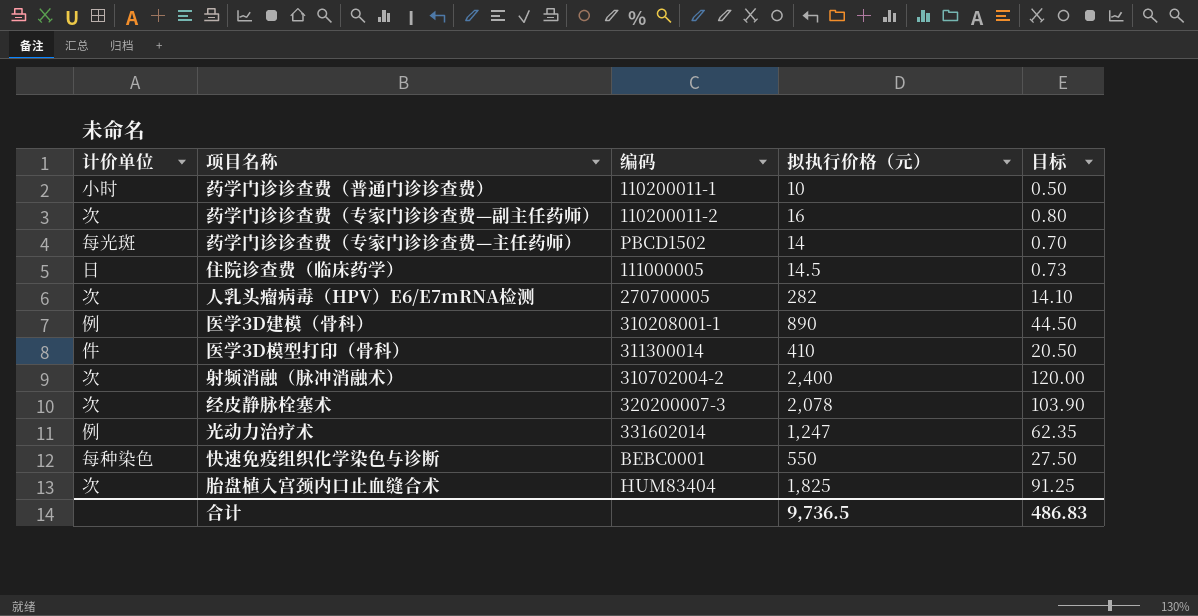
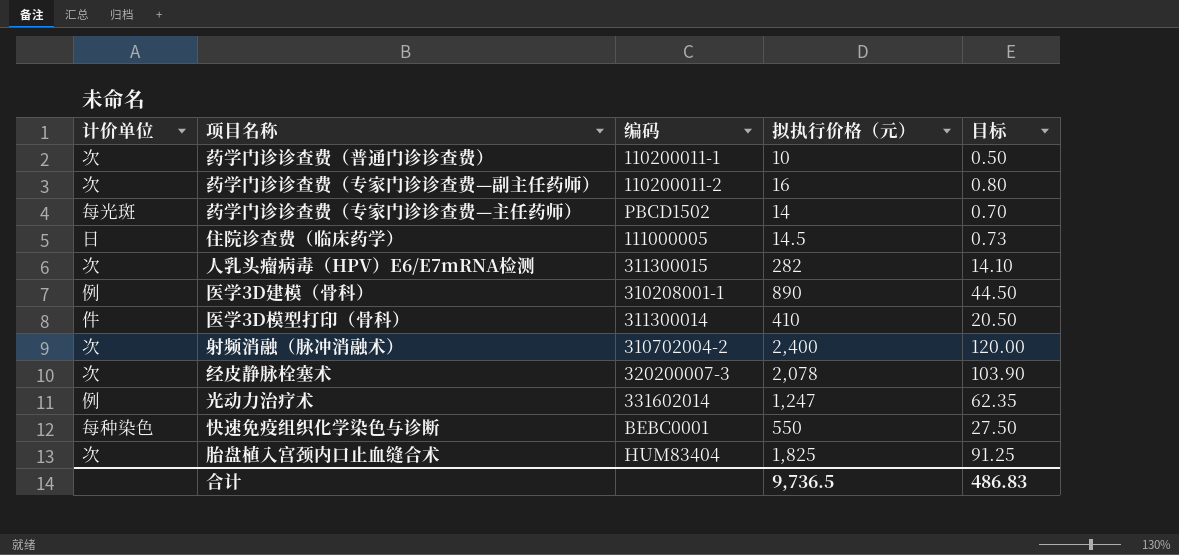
药学门诊诊查费（普通门诊诊查费） | 计价单位: 小时 -> 次
人乳头瘤病毒（HPV）E6/E7mRNA检测 | 编码: 270700005 -> 311300015

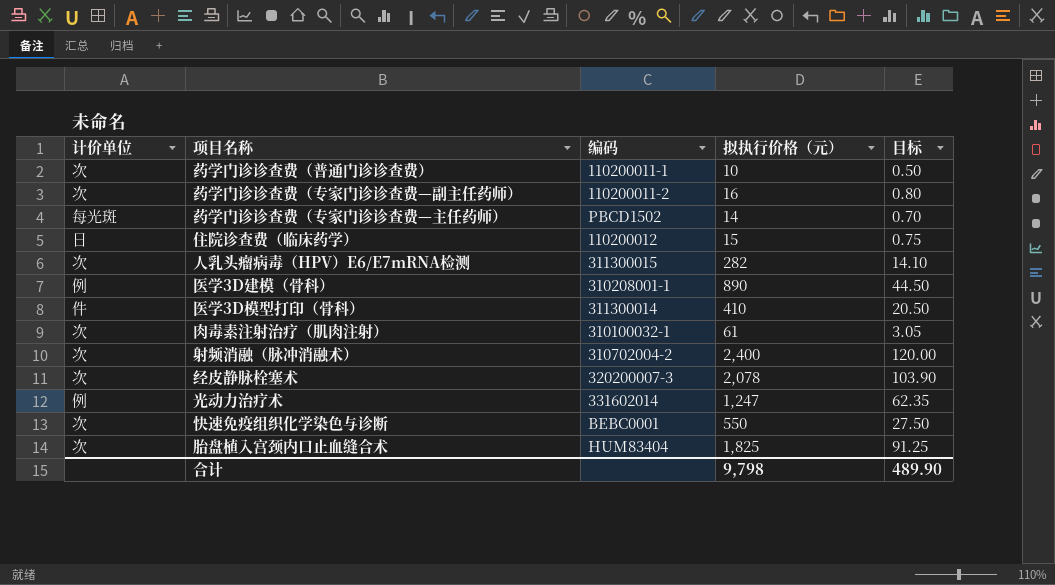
住院诊查费（临床药学） | 编码: 111000005 -> 110200012
住院诊查费（临床药学） | 拟执行价格（元）: 14.5 -> 15
住院诊查费（临床药学） | 目标: 0.73 -> 0.75
row 肉毒素注射治疗（肌肉注射）: none -> 次 | 310100032-1 | 61 | 3.05
快速免疫组织化学染色与诊断 | 计价单位: 每种染色 -> 次
合计 | 拟执行价格（元）: 9,736.5 -> 9,798
合计 | 目标: 486.83 -> 489.90

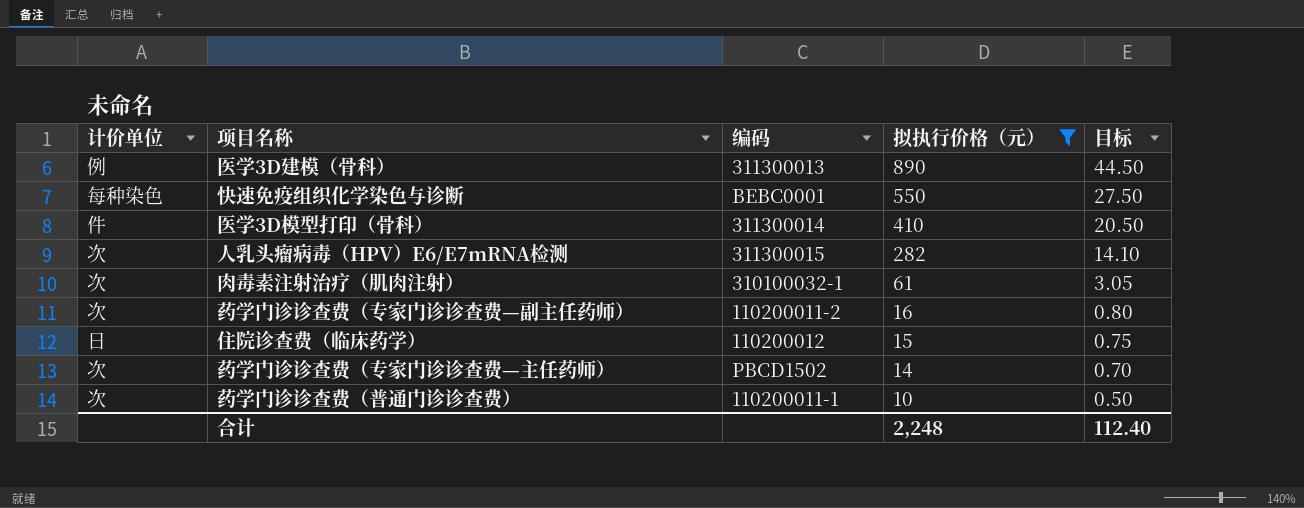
filter: none -> 拟执行价格（元） <= 890
row order: none -> 拟执行价格（元） descending
医学3D建模（骨科） | 编码: 310208001-1 -> 311300013
快速免疫组织化学染色与诊断 | 计价单位: 次 -> 每种染色
药学门诊诊查费（专家门诊诊查费—主任药师） | 计价单位: 每光斑 -> 次
合计 | 拟执行价格（元）: 9,798 -> 2,248
合计 | 目标: 489.90 -> 112.40

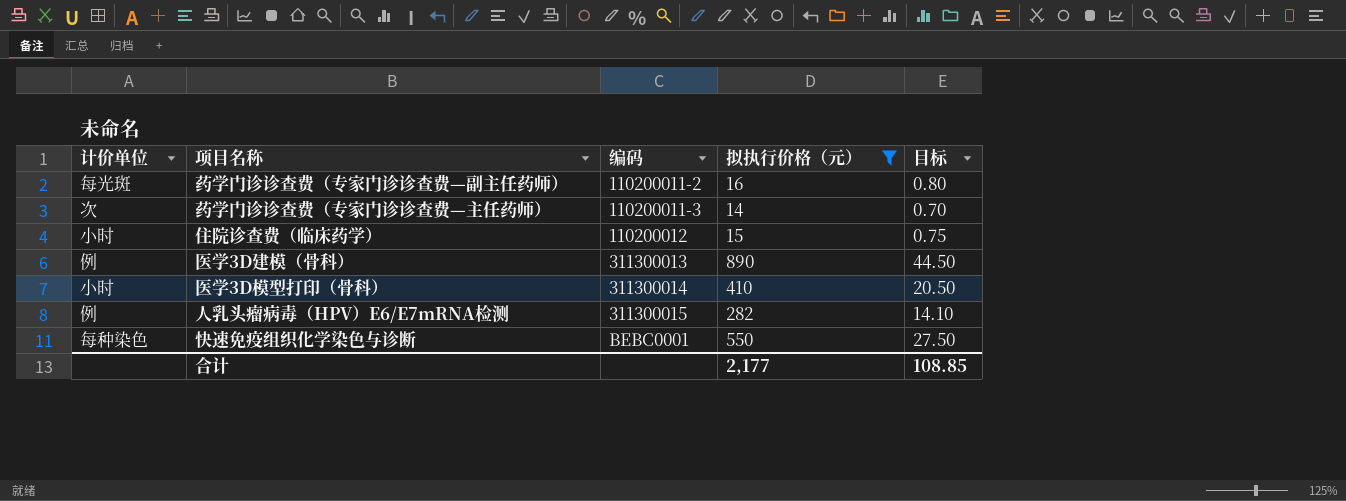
row order: 拟执行价格（元） descending -> 编码 ascending
row 肉毒素注射治疗（肌肉注射）: 次 | 310100032-1 | 61 | 3.05 -> none
row 药学门诊诊查费（普通门诊诊查费）: 次 | 110200011-1 | 10 | 0.50 -> none
药学门诊诊查费（专家门诊诊查费—副主任药师） | 计价单位: 次 -> 每光斑
药学门诊诊查费（专家门诊诊查费—主任药师） | 编码: PBCD1502 -> 110200011-3
住院诊查费（临床药学） | 计价单位: 日 -> 小时
医学3D模型打印（骨科） | 计价单位: 件 -> 小时
人乳头瘤病毒（HPV）E6/E7mRNA检测 | 计价单位: 次 -> 例
合计 | 拟执行价格（元）: 2,248 -> 2,177
合计 | 目标: 112.40 -> 108.85

